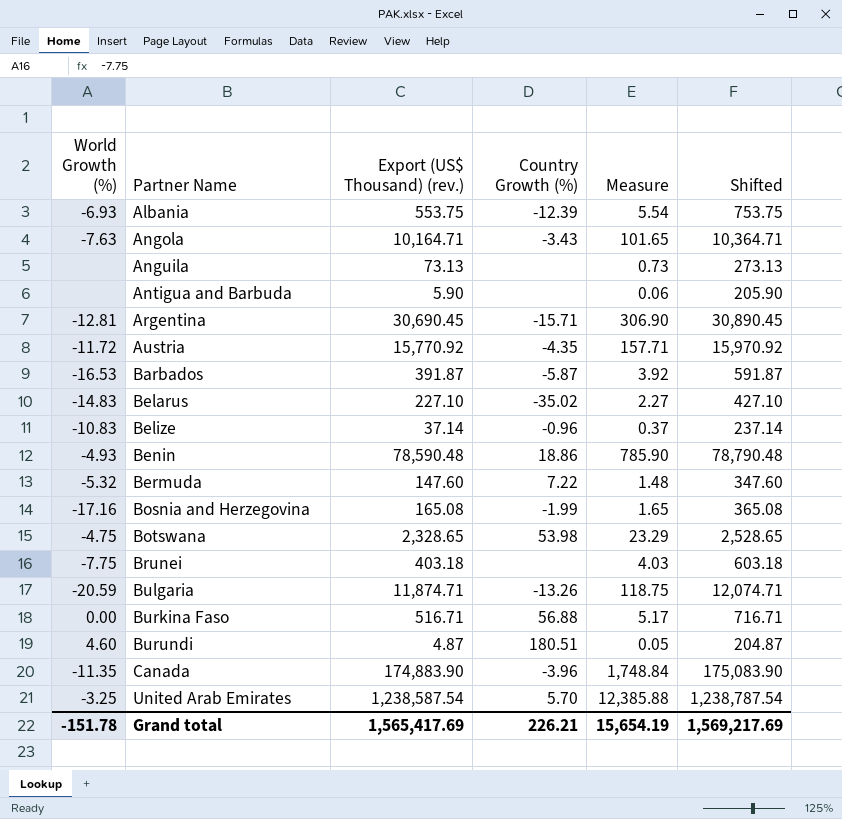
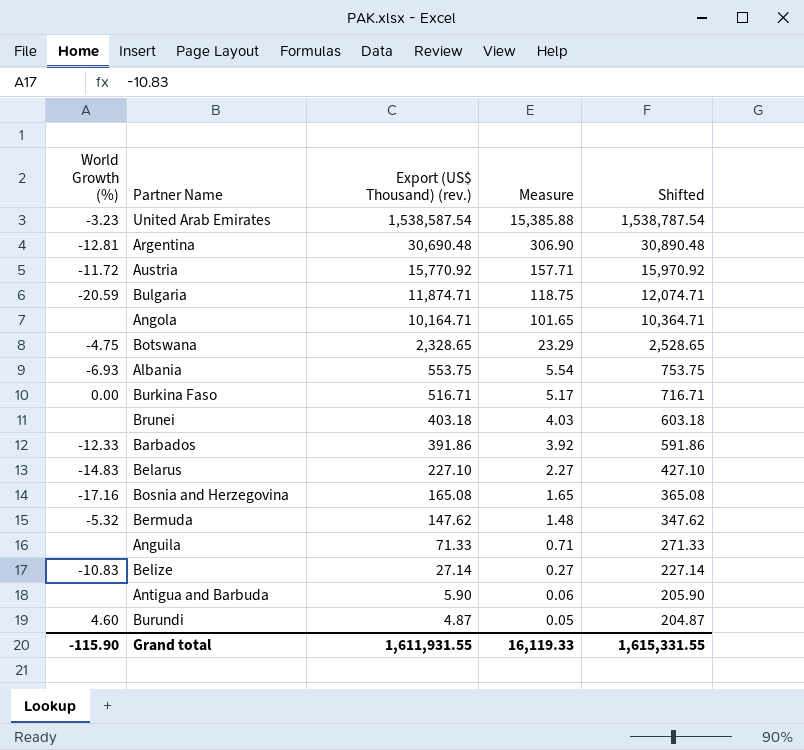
row order: Partner Name ascending -> Export (US$ Thousand) (rev.) descending
column Country Growth (%) | position: 4 -> none
row Benin: -4.93 | 78,590.48 | 18.86 | 785.90 | 78,790.48 -> none
row Canada: -11.35 | 174,883.90 | -3.96 | 1,748.84 | 175,083.90 -> none
United Arab Emirates | World Growth (%): -3.25 -> -3.23
United Arab Emirates | Export (US$ Thousand) (rev.): 1,238,587.54 -> 1,538,587.54
United Arab Emirates | Measure: 12,385.88 -> 15,385.88
United Arab Emirates | Shifted: 1,238,787.54 -> 1,538,787.54
Argentina | Export (US$ Thousand) (rev.): 30,690.45 -> 30,690.48
Argentina | Shifted: 30,890.45 -> 30,890.48
Angola | World Growth (%): -7.63 -> none
Brunei | World Growth (%): -7.75 -> none
Barbados | World Growth (%): -16.53 -> -12.33
Barbados | Export (US$ Thousand) (rev.): 391.87 -> 391.86
Barbados | Shifted: 591.87 -> 591.86
Bermuda | Export (US$ Thousand) (rev.): 147.60 -> 147.62
Bermuda | Shifted: 347.60 -> 347.62
Anguila | Export (US$ Thousand) (rev.): 73.13 -> 71.33
Anguila | Measure: 0.73 -> 0.71
Anguila | Shifted: 273.13 -> 271.33
Belize | Export (US$ Thousand) (rev.): 37.14 -> 27.14
Belize | Measure: 0.37 -> 0.27
Belize | Shifted: 237.14 -> 227.14
Grand total | World Growth (%): -151.78 -> -115.90
Grand total | Export (US$ Thousand) (rev.): 1,565,417.69 -> 1,611,931.55
Grand total | Measure: 15,654.19 -> 16,119.33
Grand total | Shifted: 1,569,217.69 -> 1,615,331.55

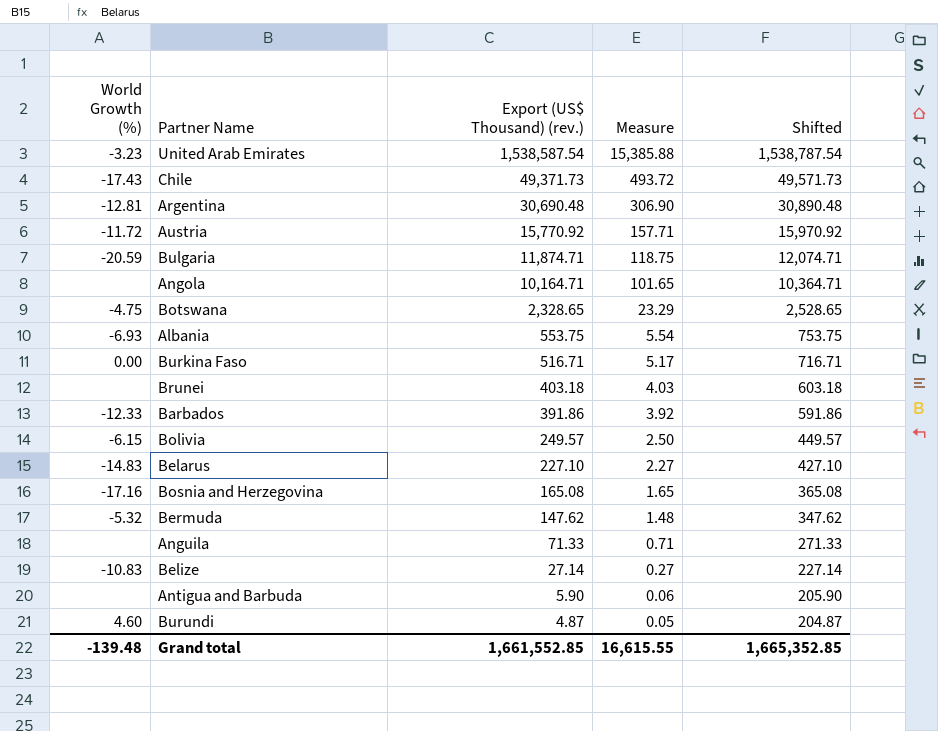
row Chile: none -> -17.43 | 49,371.73 | 493.72 | 49,571.73
row Bolivia: none -> -6.15 | 249.57 | 2.50 | 449.57
Grand total | World Growth (%): -115.90 -> -139.48
Grand total | Export (US$ Thousand) (rev.): 1,611,931.55 -> 1,661,552.85
Grand total | Measure: 16,119.33 -> 16,615.55
Grand total | Shifted: 1,615,331.55 -> 1,665,352.85

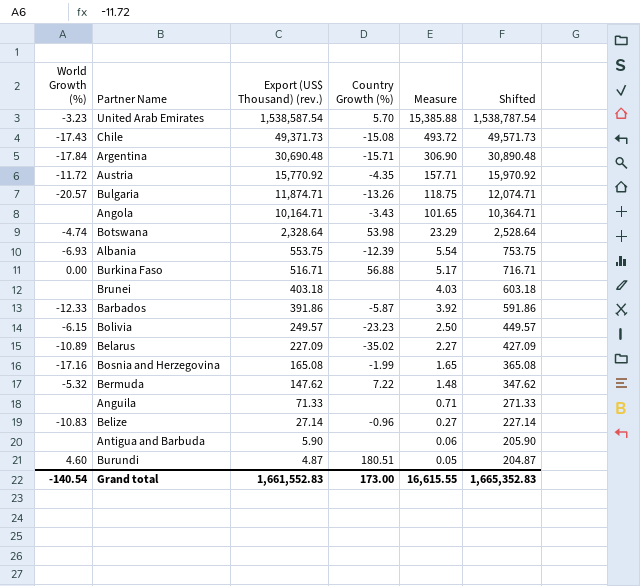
column Country Growth (%) | position: none -> 4
Argentina | World Growth (%): -12.81 -> -17.84
Bulgaria | World Growth (%): -20.59 -> -20.57
Botswana | World Growth (%): -4.75 -> -4.74
Botswana | Export (US$ Thousand) (rev.): 2,328.65 -> 2,328.64
Botswana | Shifted: 2,528.65 -> 2,528.64
Belarus | World Growth (%): -14.83 -> -10.89
Belarus | Export (US$ Thousand) (rev.): 227.10 -> 227.09
Belarus | Shifted: 427.10 -> 427.09
Grand total | World Growth (%): -139.48 -> -140.54
Grand total | Export (US$ Thousand) (rev.): 1,661,552.85 -> 1,661,552.83
Grand total | Shifted: 1,665,352.85 -> 1,665,352.83

